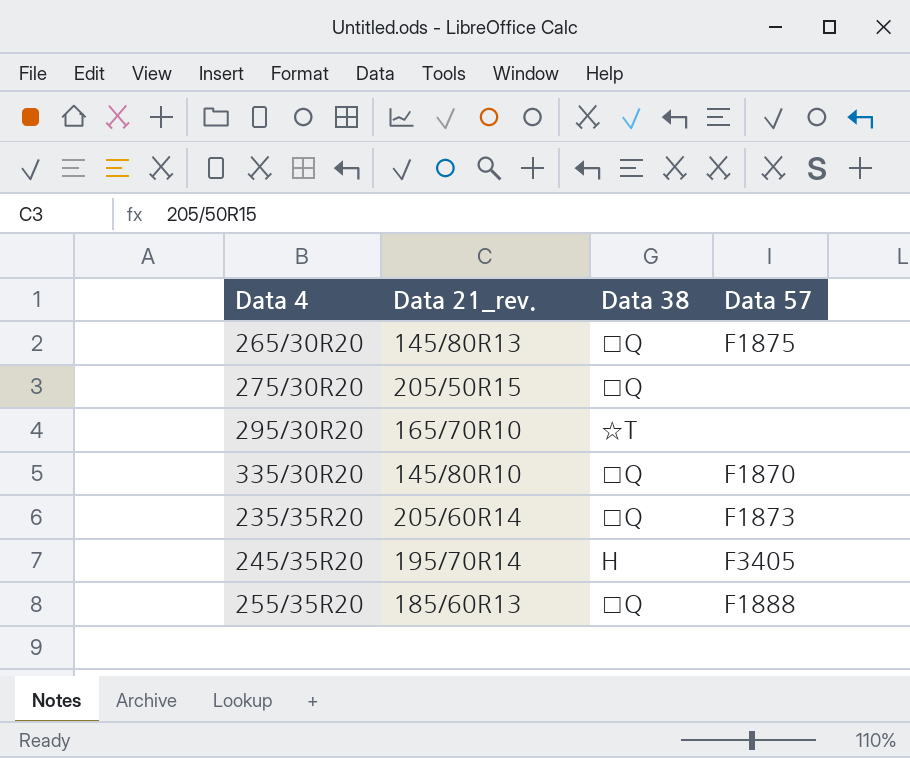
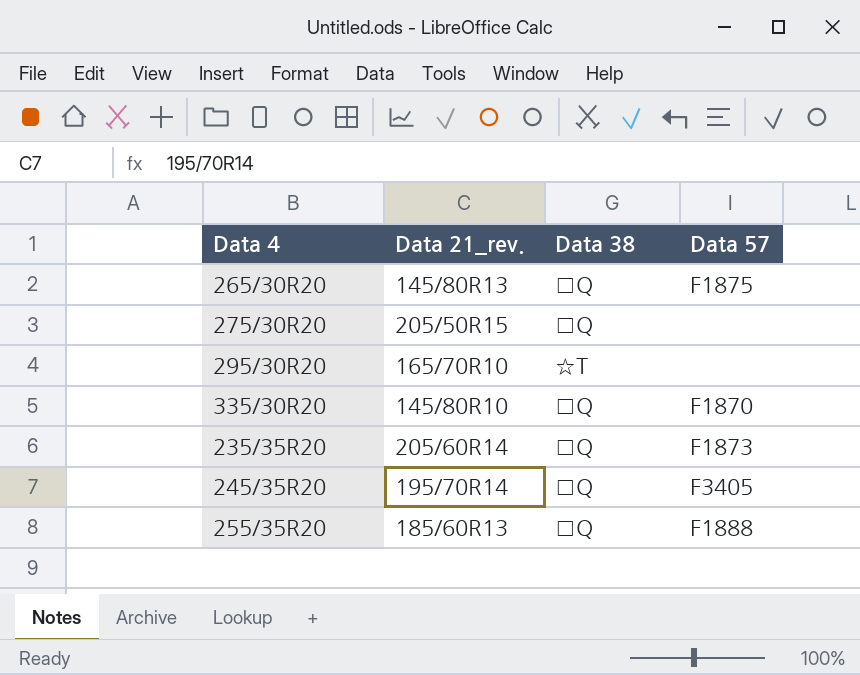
245/35R20 | Data 38: H -> □Q

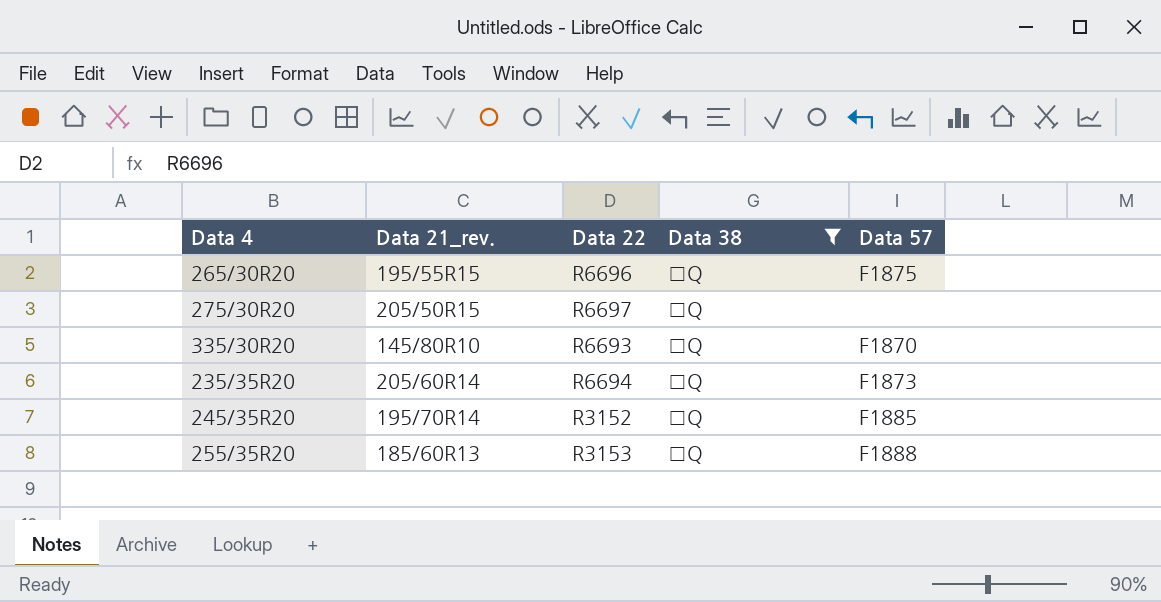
filter: none -> Data 38 = □Q
column Data 22 | position: none -> 3
265/30R20 | Data 21_rev.: 145/80R13 -> 195/55R15
245/35R20 | Data 57: F3405 -> F1885

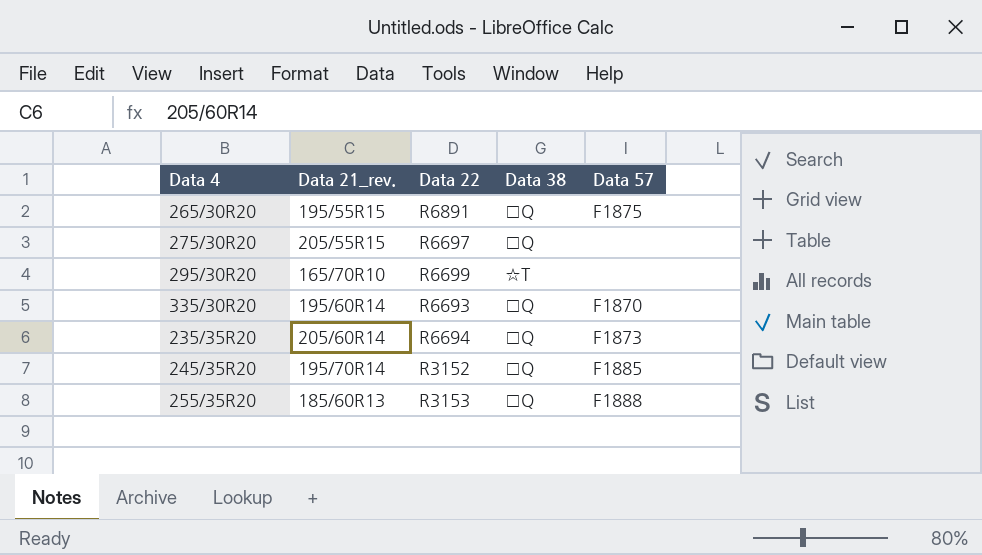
filter: Data 38 = □Q -> none
265/30R20 | Data 22: R6696 -> R6891
275/30R20 | Data 21_rev.: 205/50R15 -> 205/55R15
335/30R20 | Data 21_rev.: 145/80R10 -> 195/60R14

